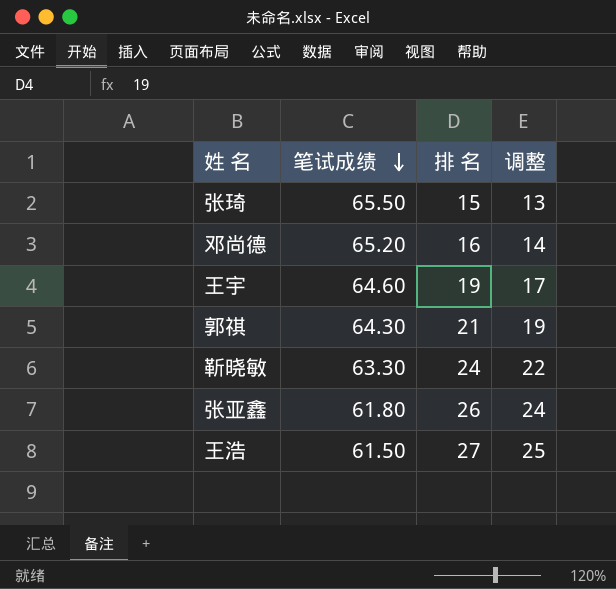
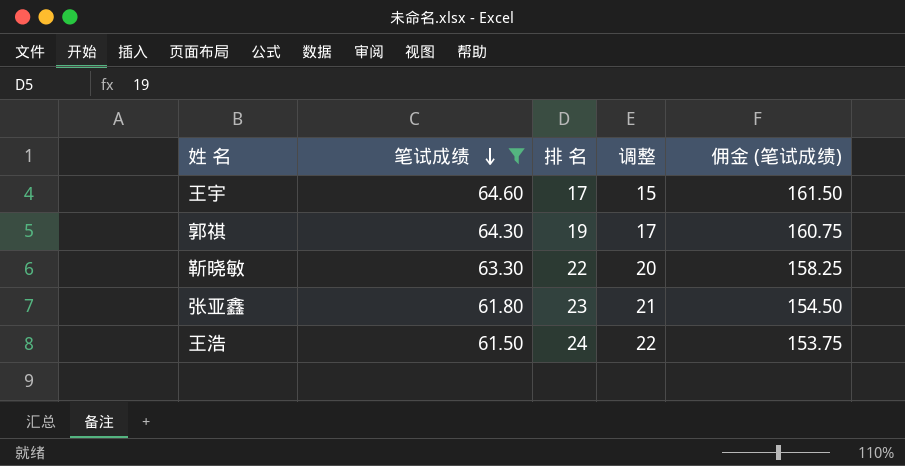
filter: none -> 笔试成绩 <= 64.60
column 佣金 (笔试成绩) | formula: none -> [笔试成绩] * 2.5
王宇 | 排 名: 19 -> 17
王宇 | 调整: 17 -> 15
郭祺 | 排 名: 21 -> 19
郭祺 | 调整: 19 -> 17
靳晓敏 | 排 名: 24 -> 22
靳晓敏 | 调整: 22 -> 20
张亚鑫 | 排 名: 26 -> 23
张亚鑫 | 调整: 24 -> 21
王浩 | 排 名: 27 -> 24
王浩 | 调整: 25 -> 22

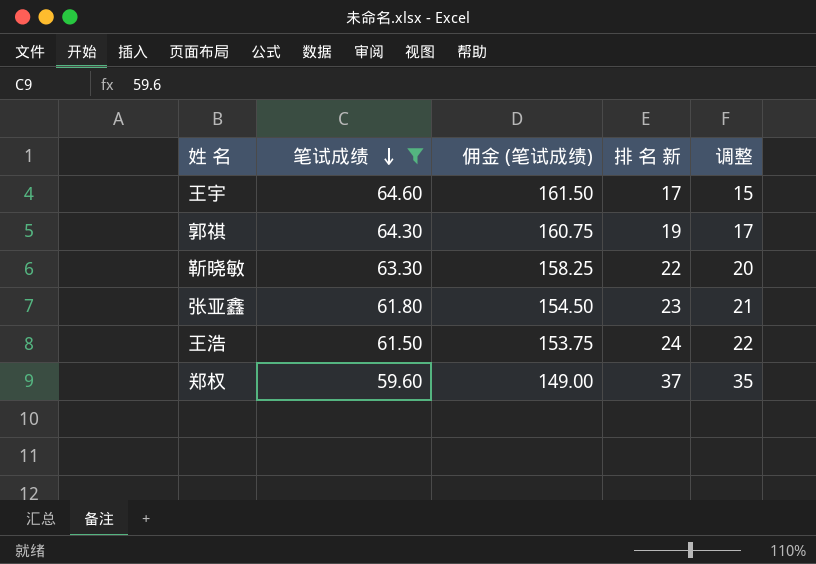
column 佣金 (笔试成绩) | position: 5 -> 3
column name: 排 名 -> 排 名 新
row 郑权: none -> 59.60 | 149.00 | 37 | 35

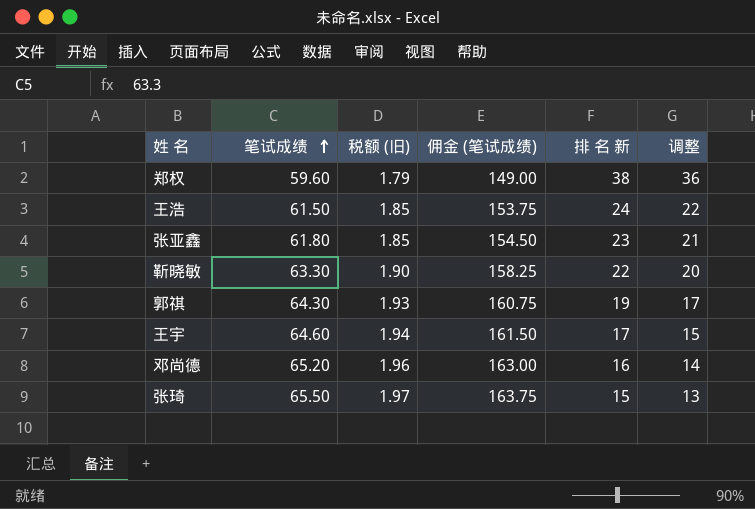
filter: 笔试成绩 <= 64.60 -> none
row order: 笔试成绩 descending -> 笔试成绩 ascending
column 税额 (旧) | formula: none -> [笔试成绩] * 0.03
郑权 | 排 名 新: 37 -> 38
郑权 | 调整: 35 -> 36

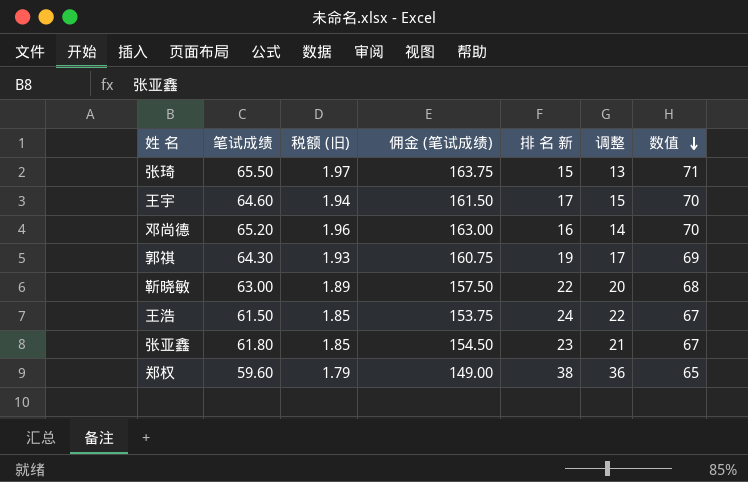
row order: 笔试成绩 ascending -> 数值 descending
column 数值 | formula: none -> [笔试成绩] + 5
靳晓敏 | 笔试成绩: 63.30 -> 63.00
靳晓敏 | 税额 (旧): 1.90 -> 1.89
靳晓敏 | 佣金 (笔试成绩): 158.25 -> 157.50

